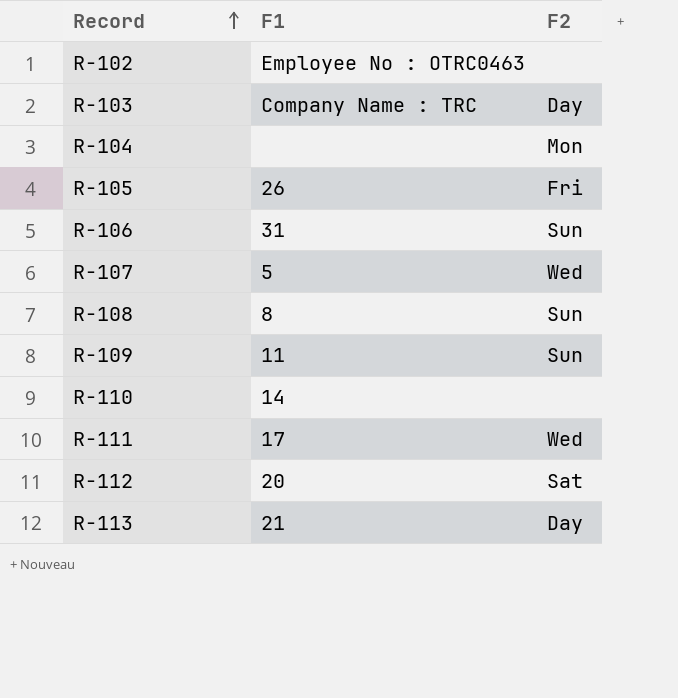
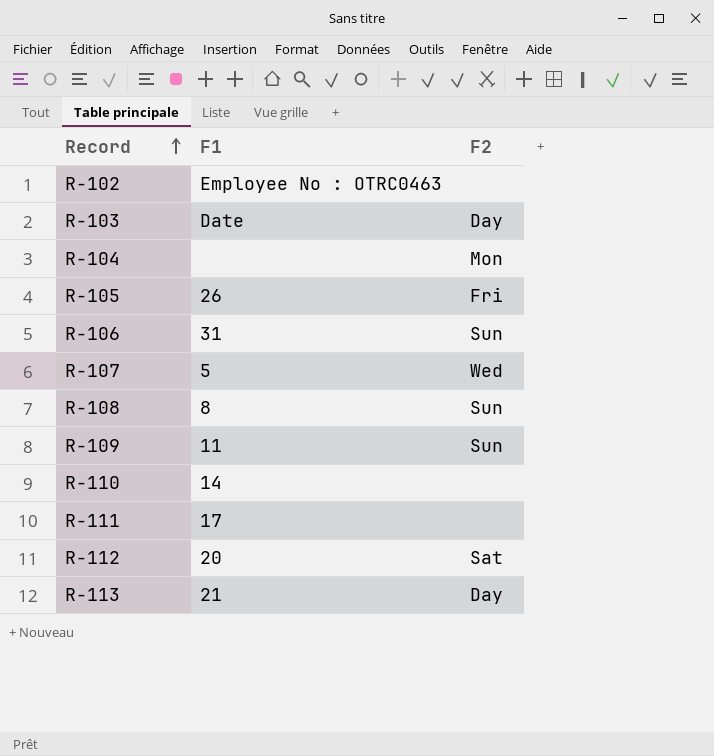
R-103 | F1: Company Name : TRC -> Date
R-111 | F2: Wed -> none

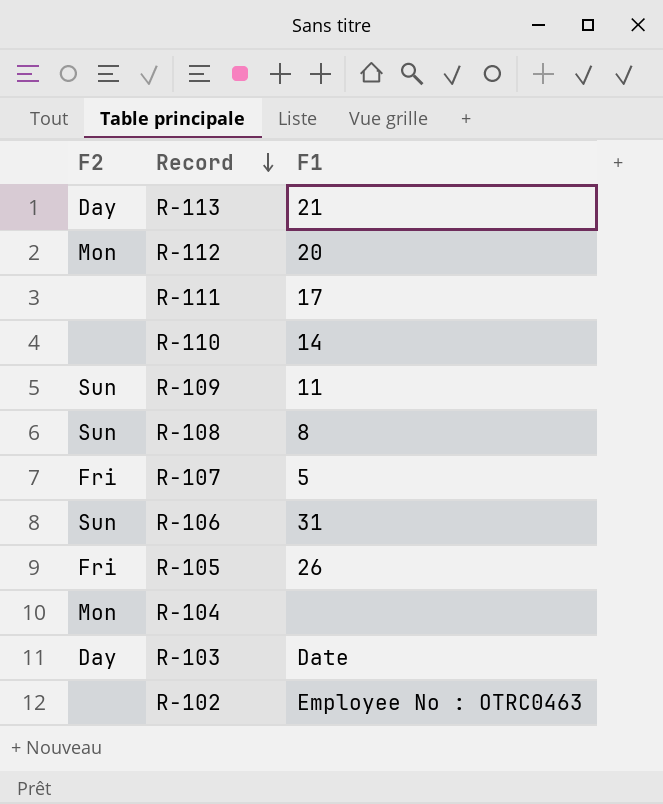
row order: Record ascending -> Record descending
column F2 | position: 3 -> 1
R-112 | F2: Sat -> Mon
R-107 | F2: Wed -> Fri

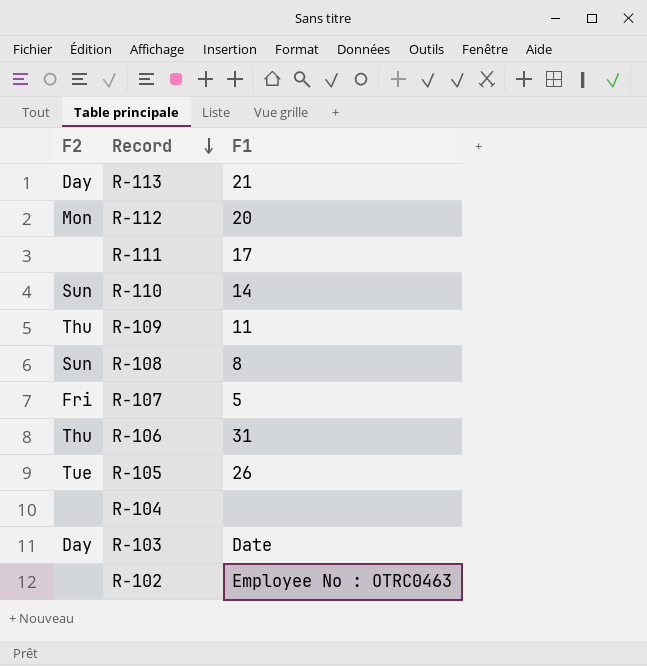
R-110 | F2: none -> Sun
R-109 | F2: Sun -> Thu
R-106 | F2: Sun -> Thu
R-105 | F2: Fri -> Tue
R-104 | F2: Mon -> none

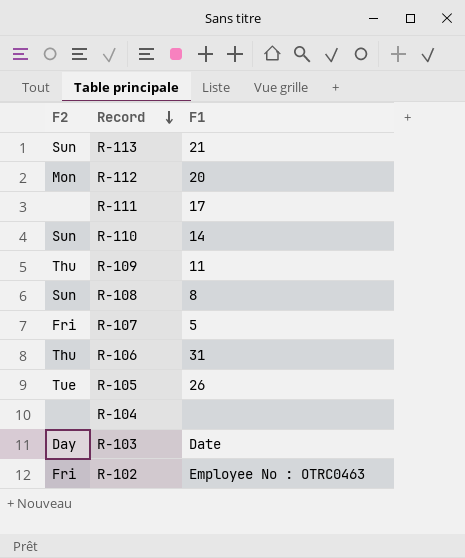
R-113 | F2: Day -> Sun
R-102 | F2: none -> Fri

